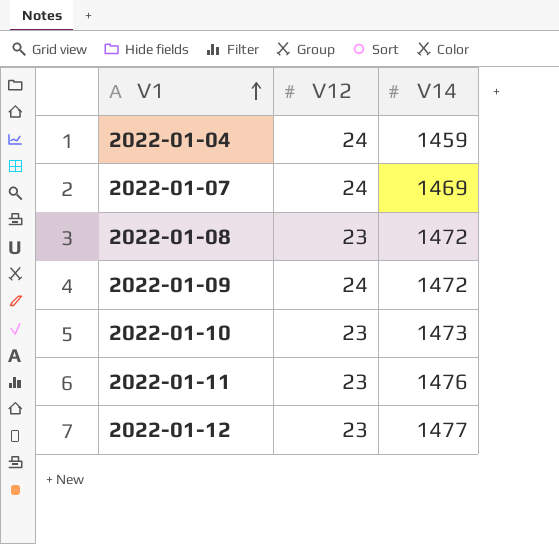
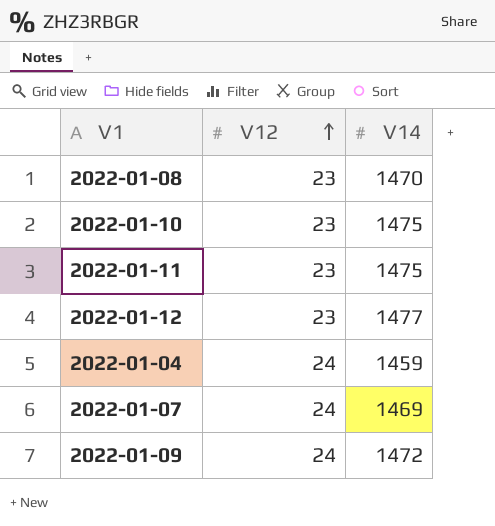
row order: V1 ascending -> V12 ascending
2022-01-08 | V14: 1472 -> 1470
2022-01-10 | V14: 1473 -> 1475
2022-01-11 | V14: 1476 -> 1475

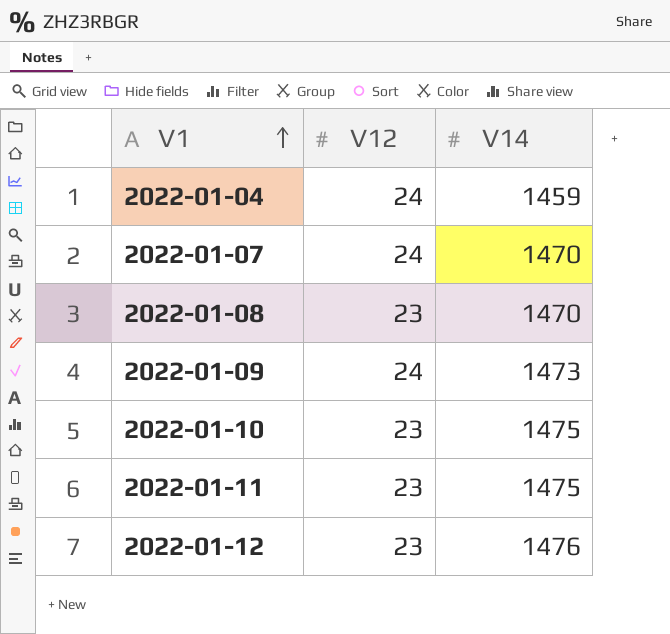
row order: V12 ascending -> V1 ascending
2022-01-07 | V14: 1469 -> 1470
2022-01-09 | V14: 1472 -> 1473
2022-01-12 | V14: 1477 -> 1476

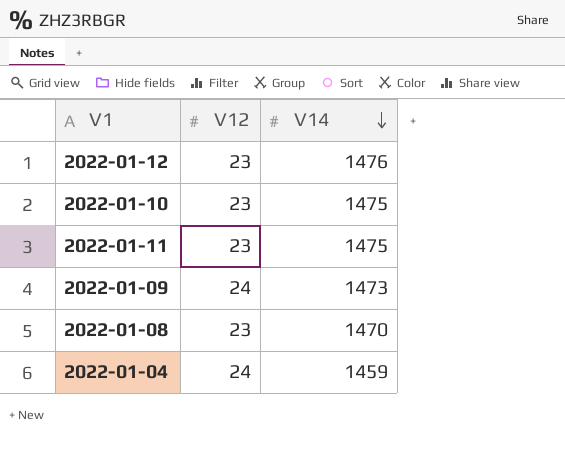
row order: V1 ascending -> V14 descending
row 2022-01-07: 24 | 1470 -> none

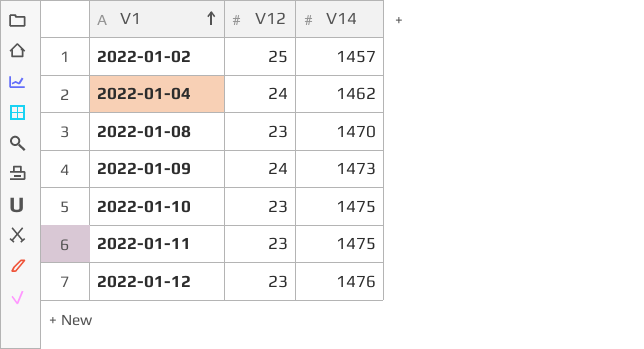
row order: V14 descending -> V1 ascending
row 2022-01-02: none -> 25 | 1457
2022-01-04 | V14: 1459 -> 1462

